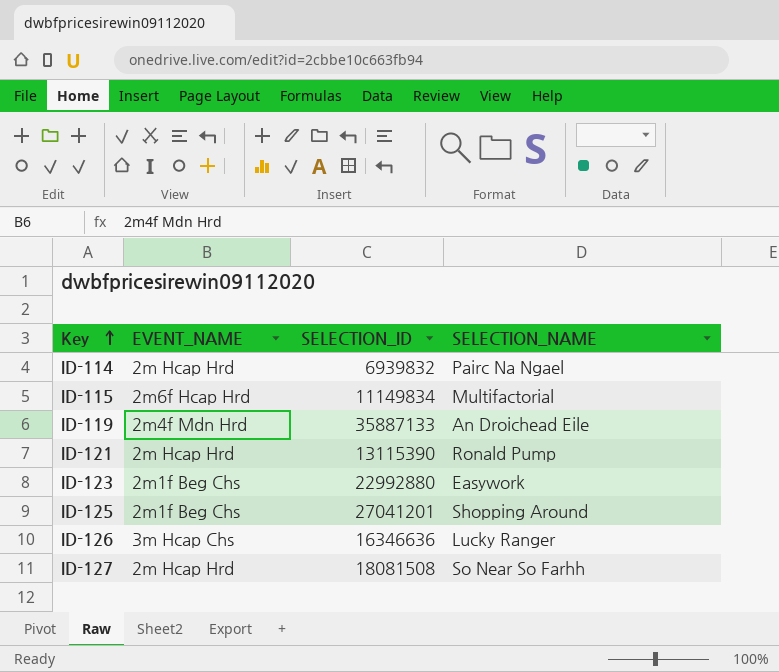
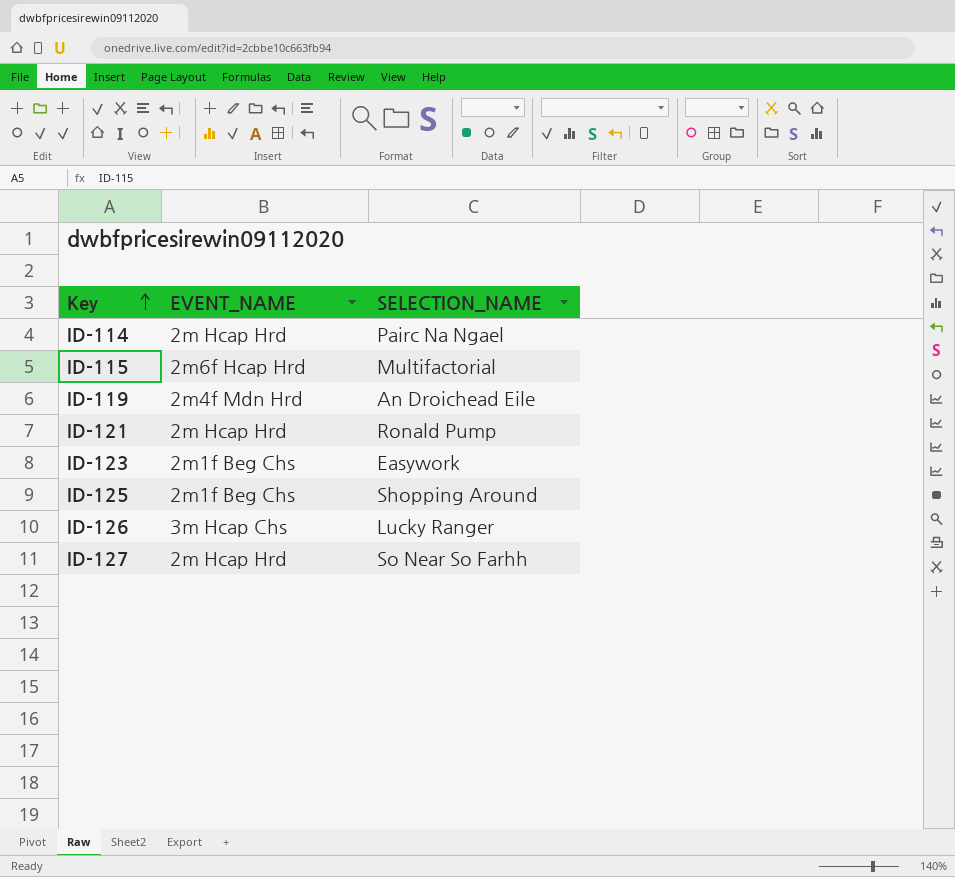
column SELECTION_ID | position: 3 -> none

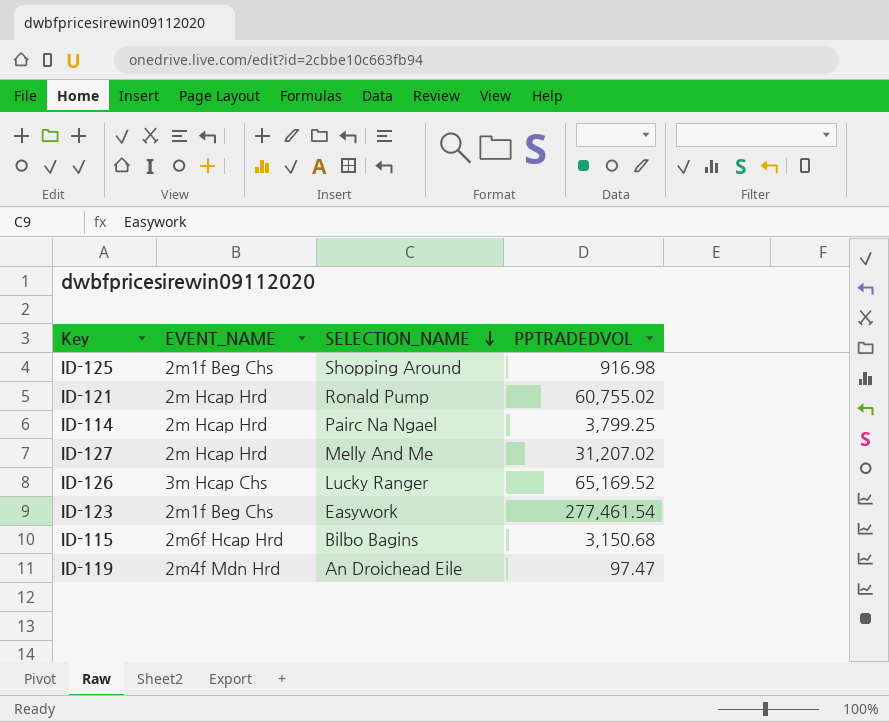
row order: Key ascending -> SELECTION_NAME descending
column PPTRADEDVOL | position: none -> 4
ID-127 | SELECTION_NAME: So Near So Farhh -> Melly And Me
ID-115 | SELECTION_NAME: Multifactorial -> Bilbo Bagins

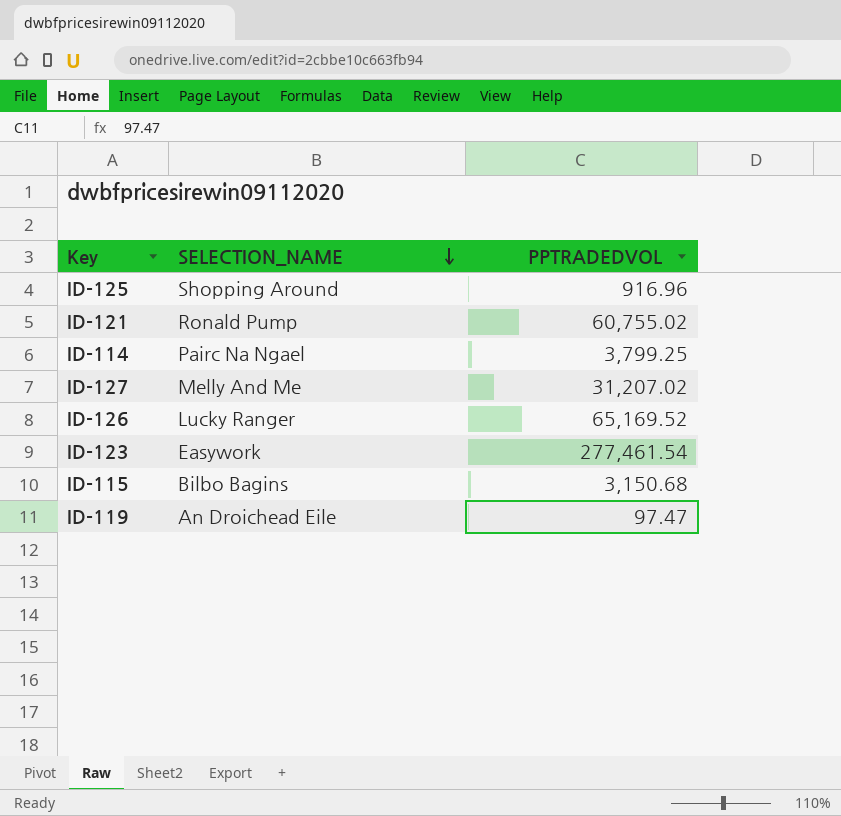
column EVENT_NAME | position: 2 -> none
ID-125 | PPTRADEDVOL: 916.98 -> 916.96

